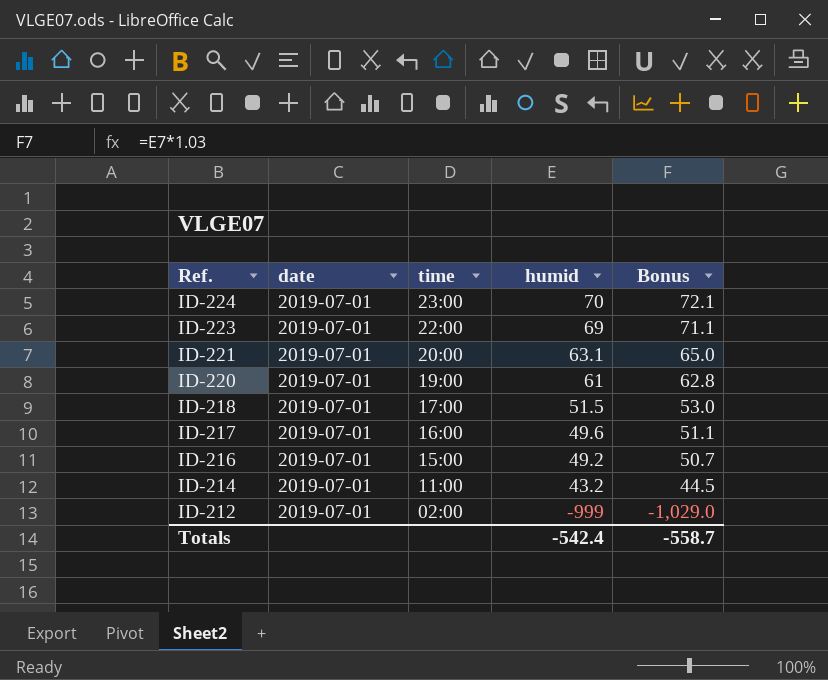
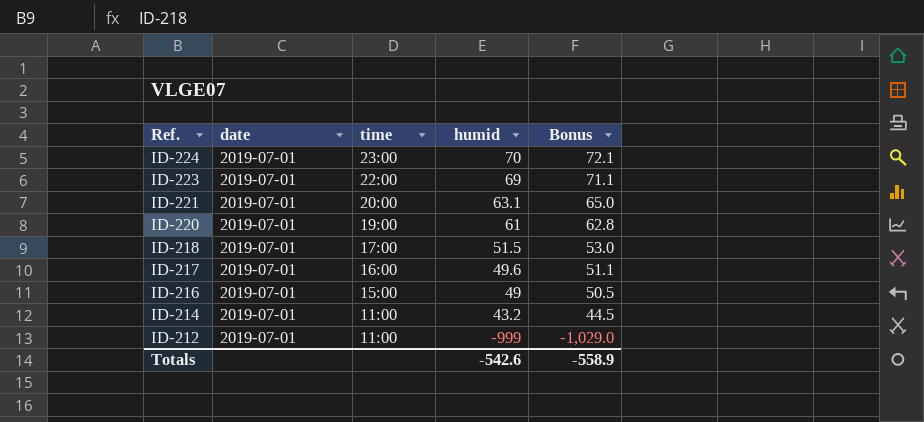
ID-216 | humid: 49.2 -> 49
ID-216 | Bonus: 50.7 -> 50.5
ID-212 | time: 02:00 -> 11:00
Totals | humid: -542.4 -> -542.6
Totals | Bonus: -558.7 -> -558.9

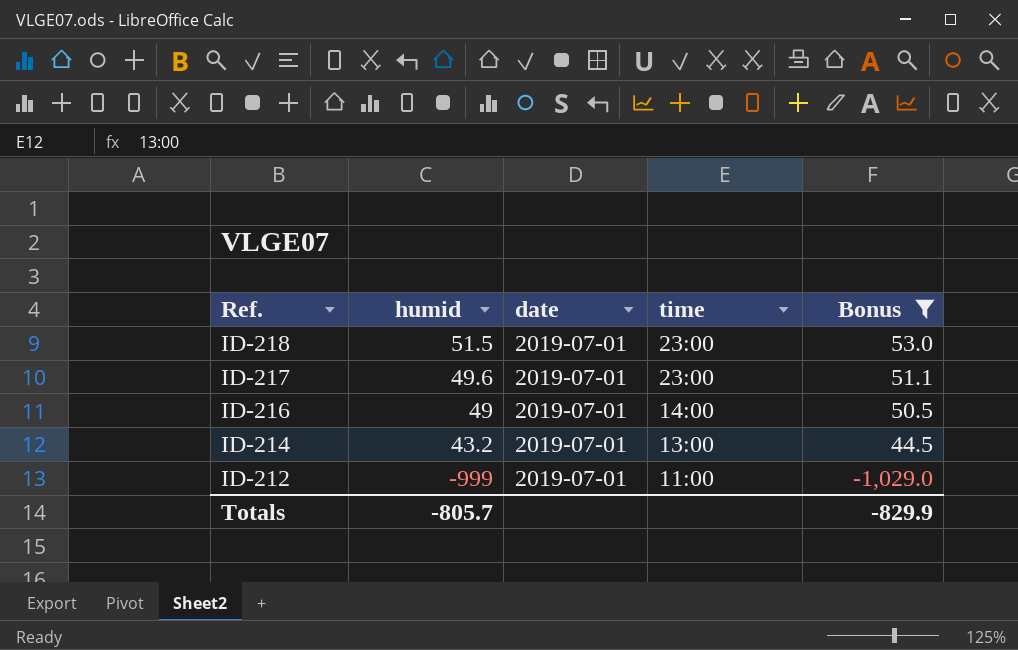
filter: none -> Bonus <= 53.0
column humid | position: 4 -> 2
ID-218 | time: 17:00 -> 23:00
ID-217 | time: 16:00 -> 23:00
ID-216 | time: 15:00 -> 14:00
ID-214 | time: 11:00 -> 13:00
Totals | humid: -542.6 -> -805.7
Totals | Bonus: -558.9 -> -829.9

